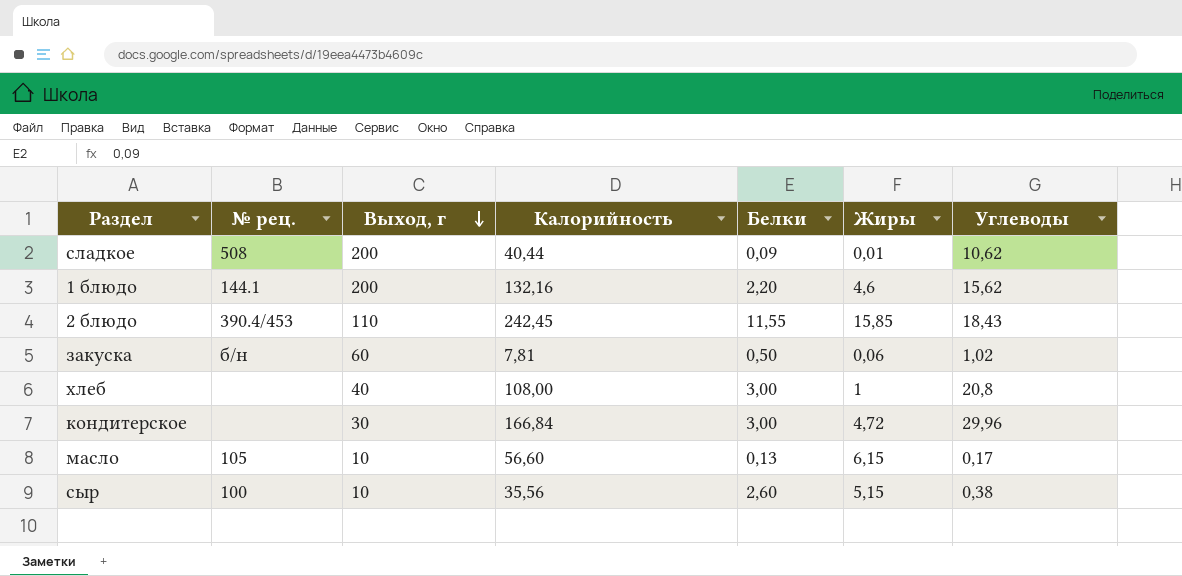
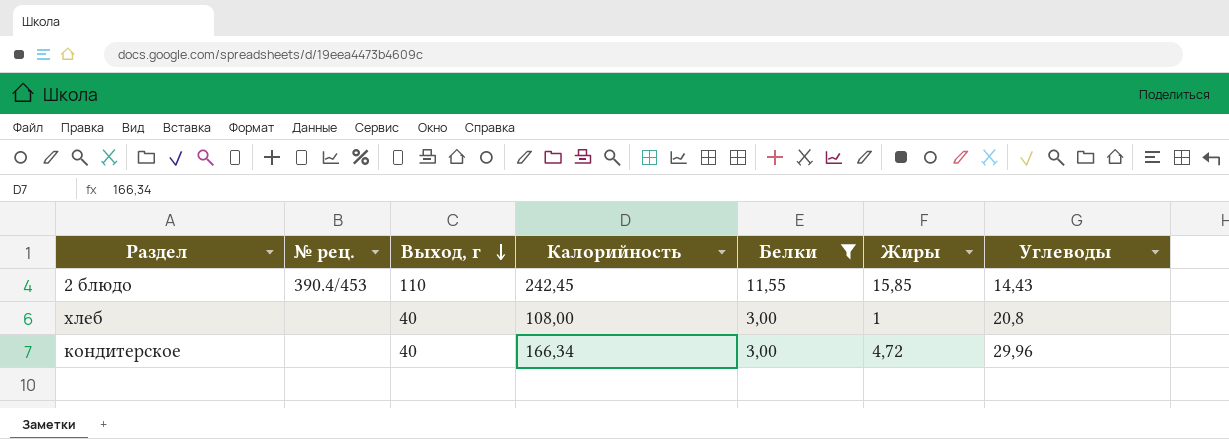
filter: none -> Белки >= 3,00
2 блюдо | Углеводы: 18,43 -> 14,43
кондитерское | Выход, г: 30 -> 40
кондитерское | Калорийность: 166,84 -> 166,34

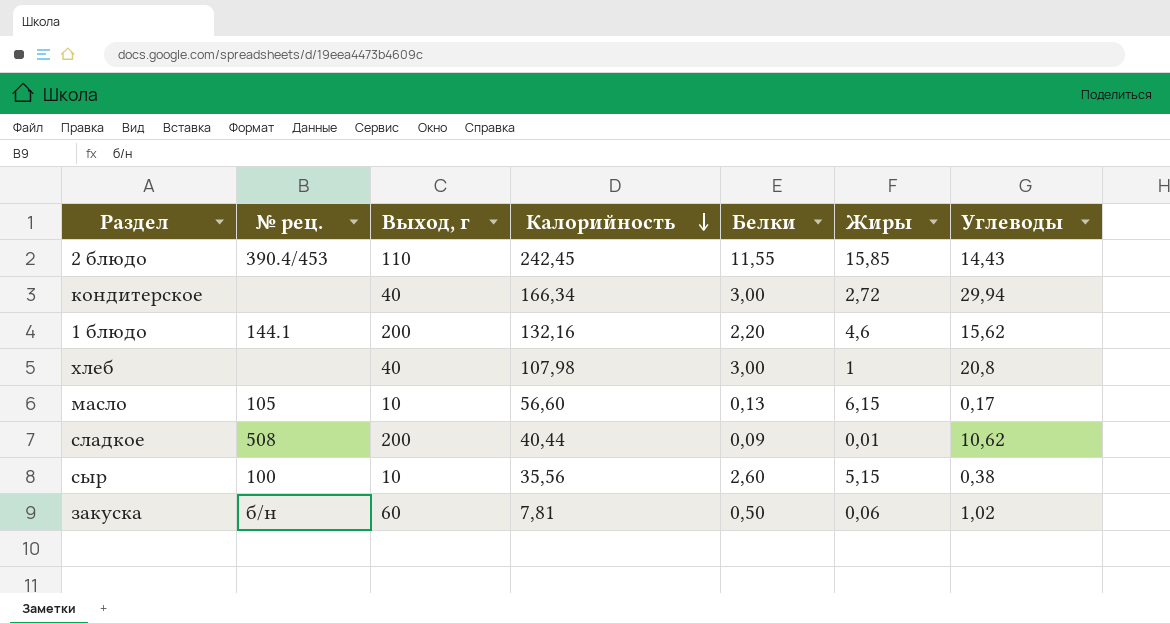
filter: Белки >= 3,00 -> none
row order: Выход, г descending -> Калорийность descending
кондитерское | Жиры: 4,72 -> 2,72
кондитерское | Углеводы: 29,96 -> 29,94
хлеб | Калорийность: 108,00 -> 107,98

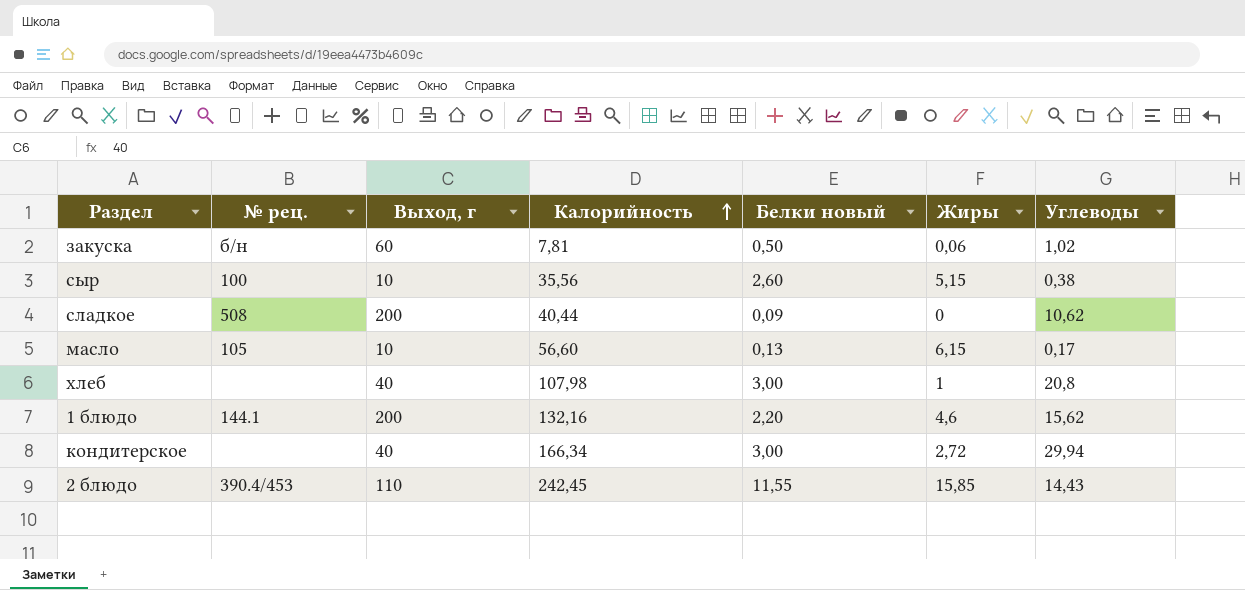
row order: Калорийность descending -> Калорийность ascending
column name: Белки -> Белки новый
сладкое | Жиры: 0,01 -> 0

